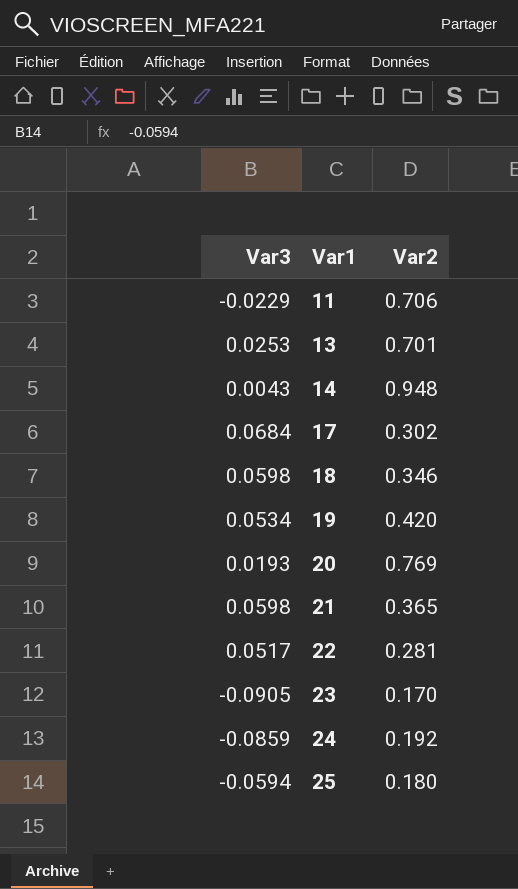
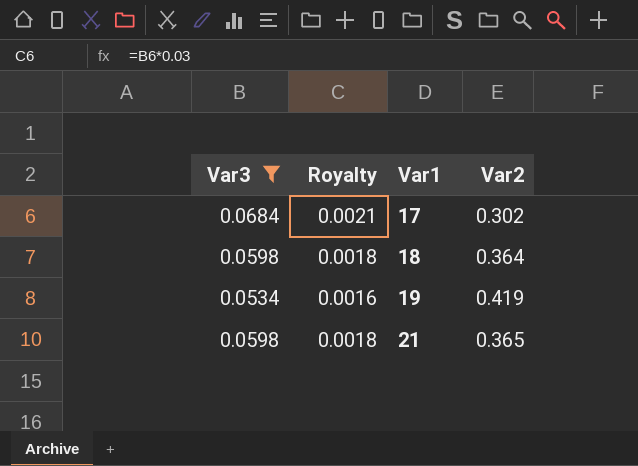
filter: none -> Var3 >= 0.0534
column Royalty | formula: none -> [Var3] * 0.03
18 | Var2: 0.346 -> 0.364
19 | Var2: 0.420 -> 0.419

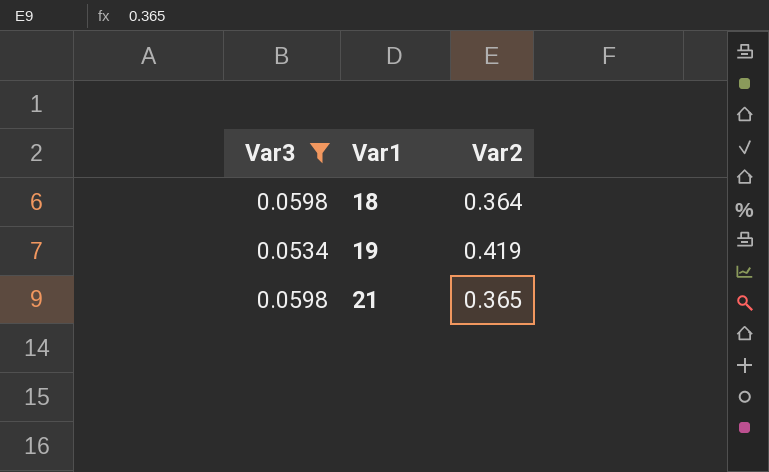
column Royalty | formula: [Var3] * 0.03 -> none
row 17: 0.0684 | 0.0021 | 0.302 -> none

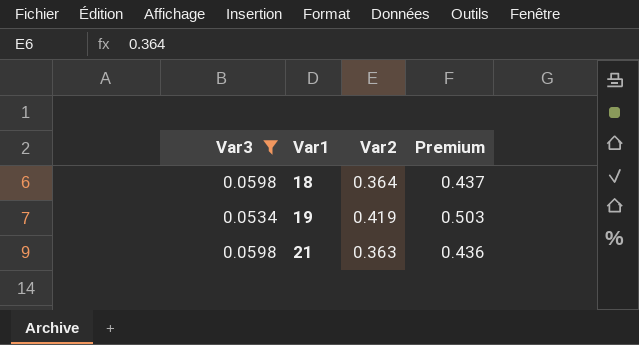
column Premium | formula: none -> [Var2] * 1.2
21 | Var2: 0.365 -> 0.363

